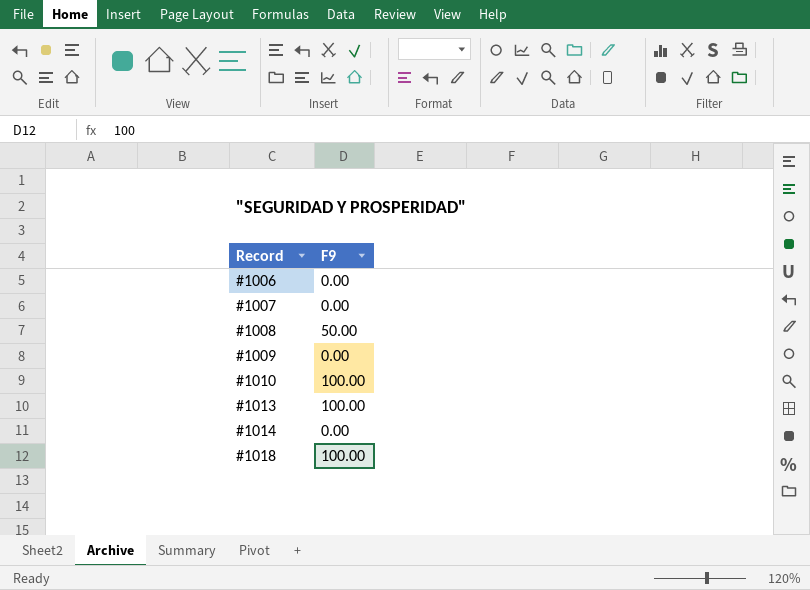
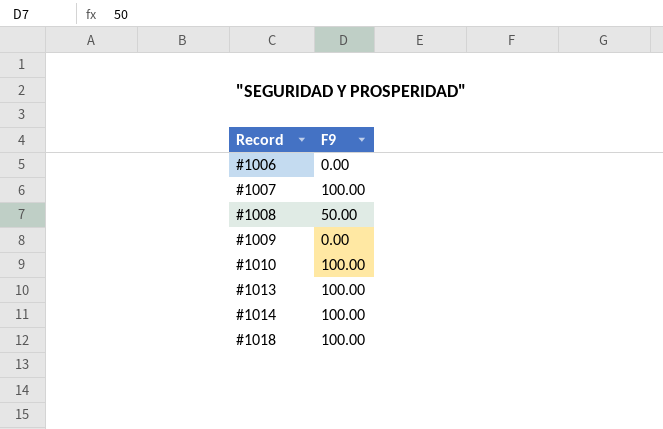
#1007 | F9: 0.00 -> 100.00
#1014 | F9: 0.00 -> 100.00

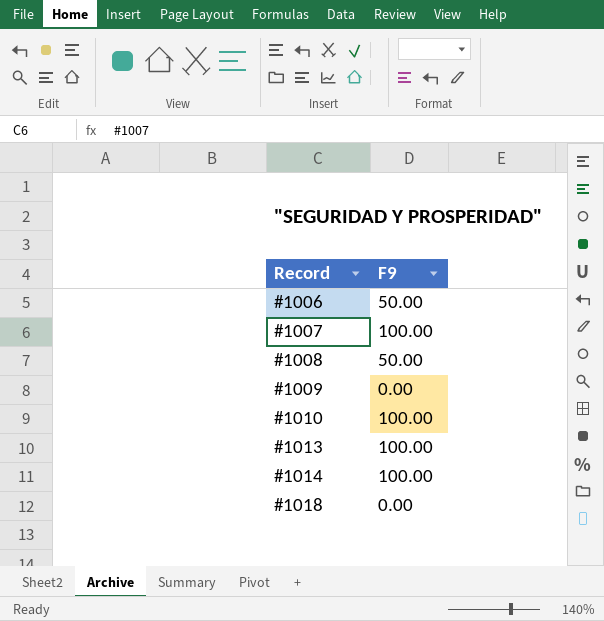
#1006 | F9: 0.00 -> 50.00
#1018 | F9: 100.00 -> 0.00

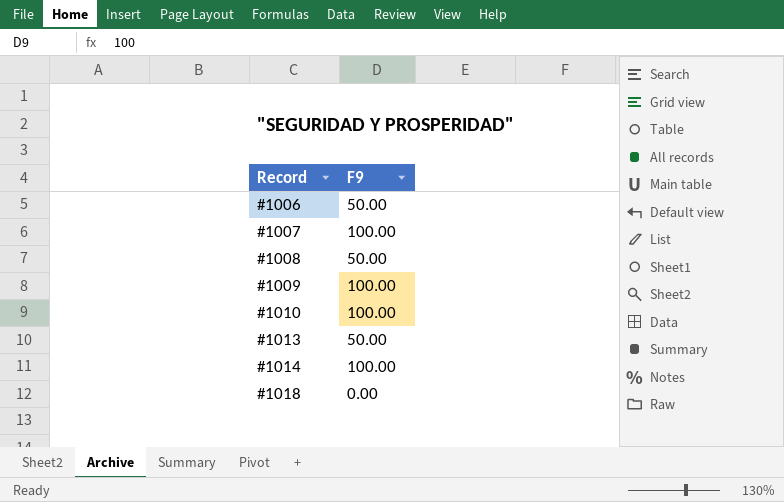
#1009 | F9: 0.00 -> 100.00
#1013 | F9: 100.00 -> 50.00

